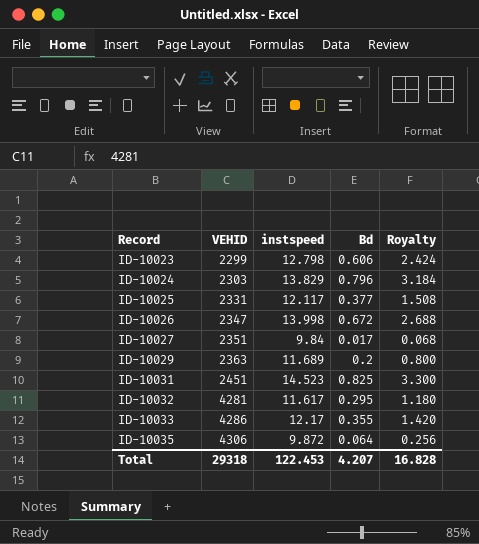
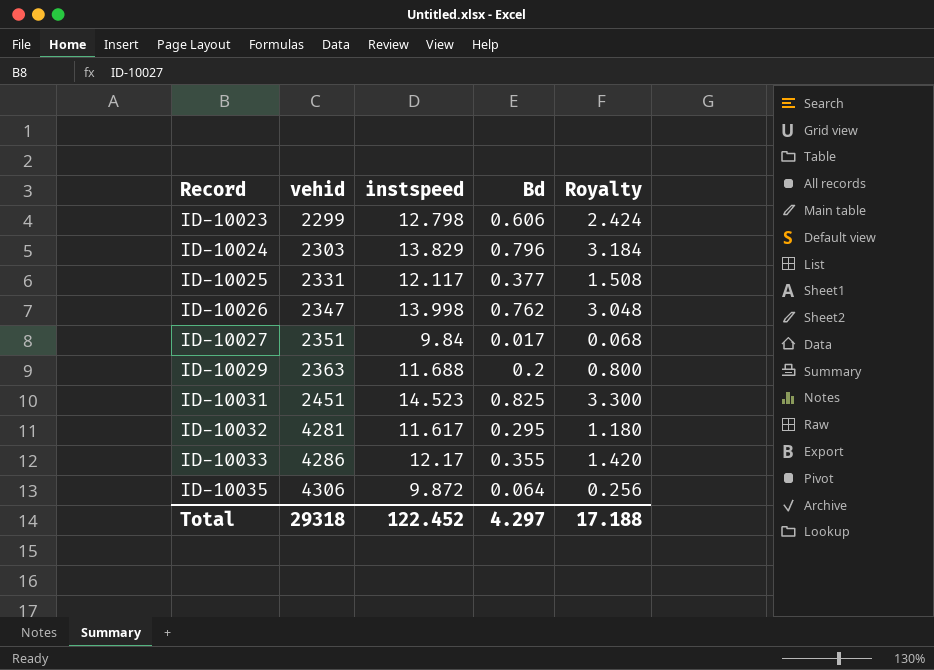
column name: VEHID -> vehid
ID-10026 | Bd: 0.672 -> 0.762
ID-10026 | Royalty: 2.688 -> 3.048
ID-10029 | instspeed: 11.689 -> 11.688
Total | instspeed: 122.453 -> 122.452
Total | Bd: 4.207 -> 4.297
Total | Royalty: 16.828 -> 17.188

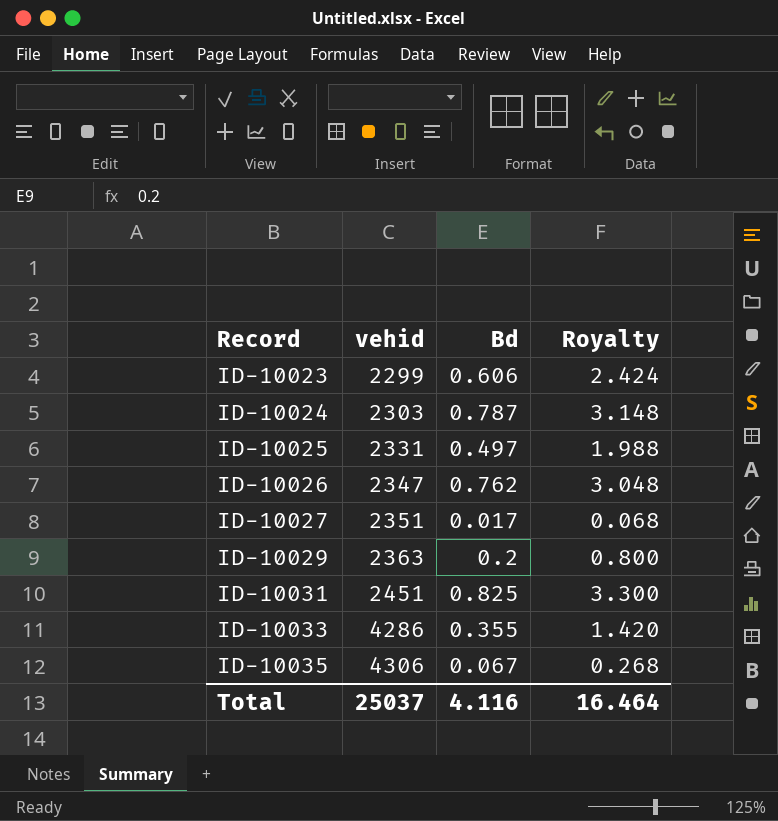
column instspeed | position: 3 -> none
row ID-10032: 4281 | 11.617 | 0.295 | 1.180 -> none
ID-10024 | Bd: 0.796 -> 0.787
ID-10024 | Royalty: 3.184 -> 3.148
ID-10025 | Bd: 0.377 -> 0.497
ID-10025 | Royalty: 1.508 -> 1.988
ID-10035 | Bd: 0.064 -> 0.067
ID-10035 | Royalty: 0.256 -> 0.268
Total | vehid: 29318 -> 25037
Total | Bd: 4.297 -> 4.116
Total | Royalty: 17.188 -> 16.464

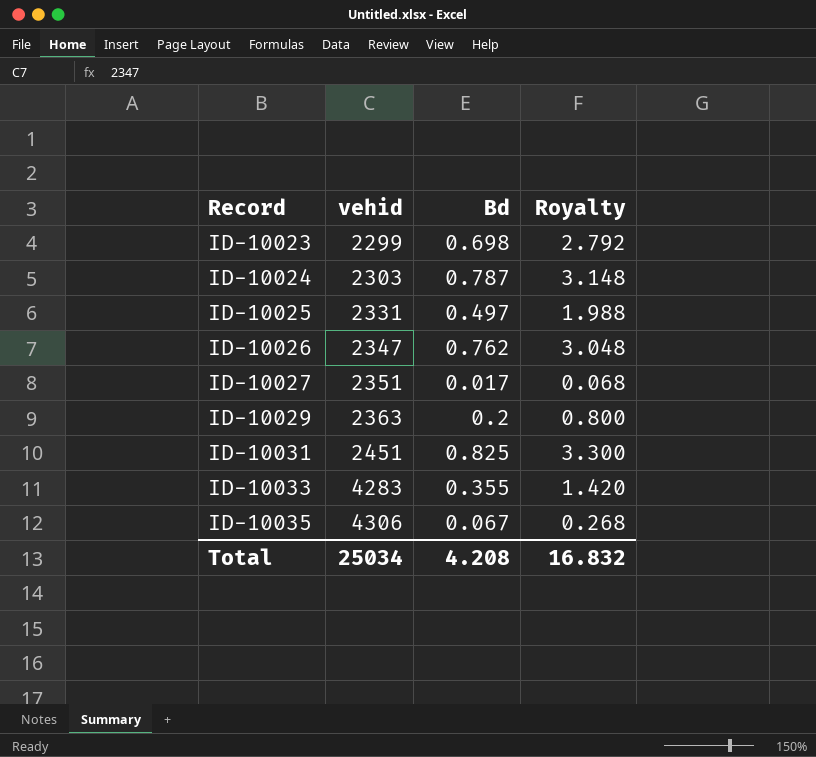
ID-10023 | Bd: 0.606 -> 0.698
ID-10023 | Royalty: 2.424 -> 2.792
ID-10033 | vehid: 4286 -> 4283
Total | vehid: 25037 -> 25034
Total | Bd: 4.116 -> 4.208
Total | Royalty: 16.464 -> 16.832

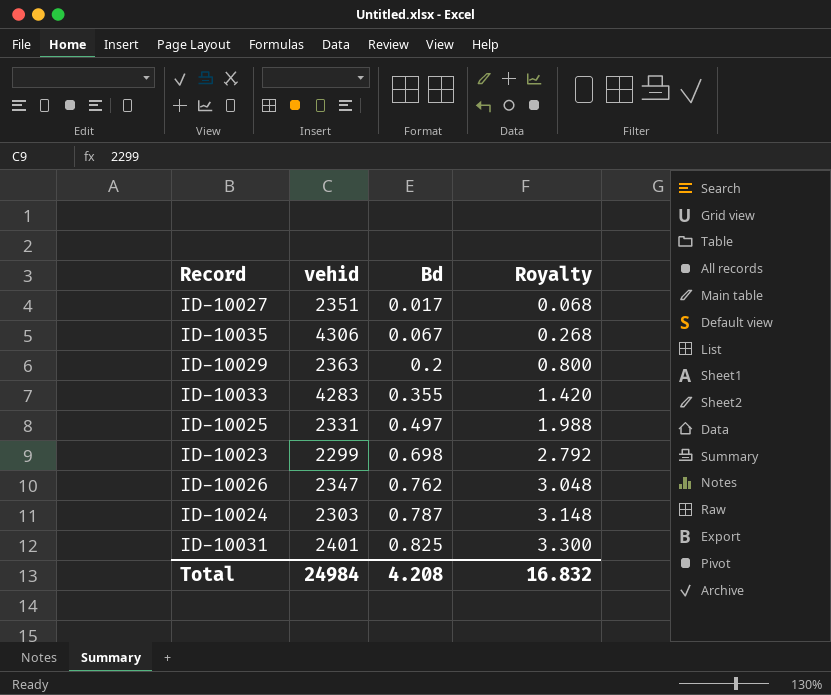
row order: Record ascending -> Bd ascending
ID-10031 | vehid: 2451 -> 2401
Total | vehid: 25034 -> 24984

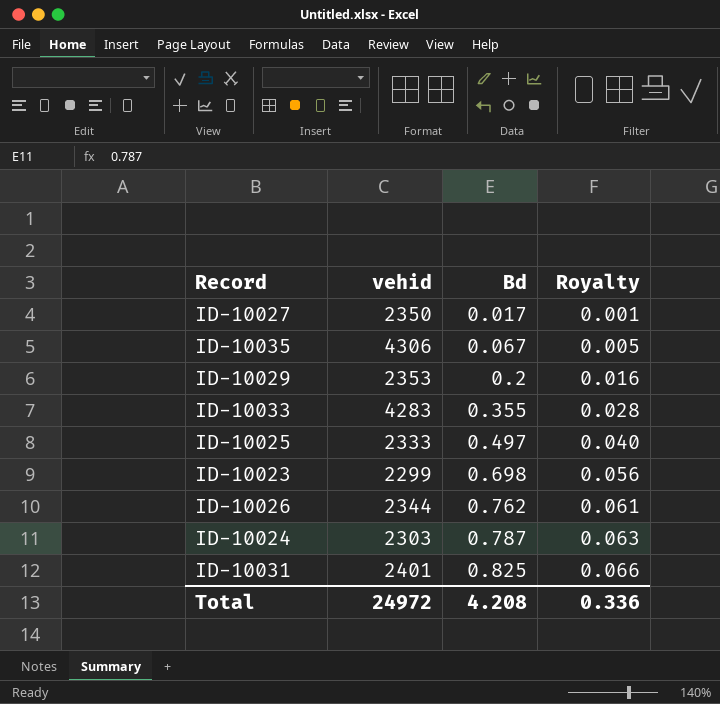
column Royalty | formula: [Bd] * 4 -> [Bd] * 0.08
ID-10027 | vehid: 2351 -> 2350
ID-10029 | vehid: 2363 -> 2353
ID-10025 | vehid: 2331 -> 2333
ID-10026 | vehid: 2347 -> 2344
Total | vehid: 24984 -> 24972
Total | Royalty: 16.832 -> 0.336

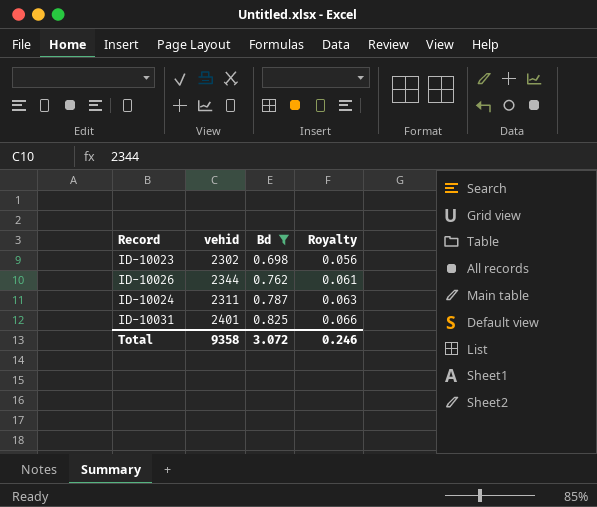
filter: none -> Bd >= 0.698
ID-10023 | vehid: 2299 -> 2302
ID-10024 | vehid: 2303 -> 2311
Total | vehid: 24972 -> 9358
Total | Bd: 4.208 -> 3.072
Total | Royalty: 0.336 -> 0.246

